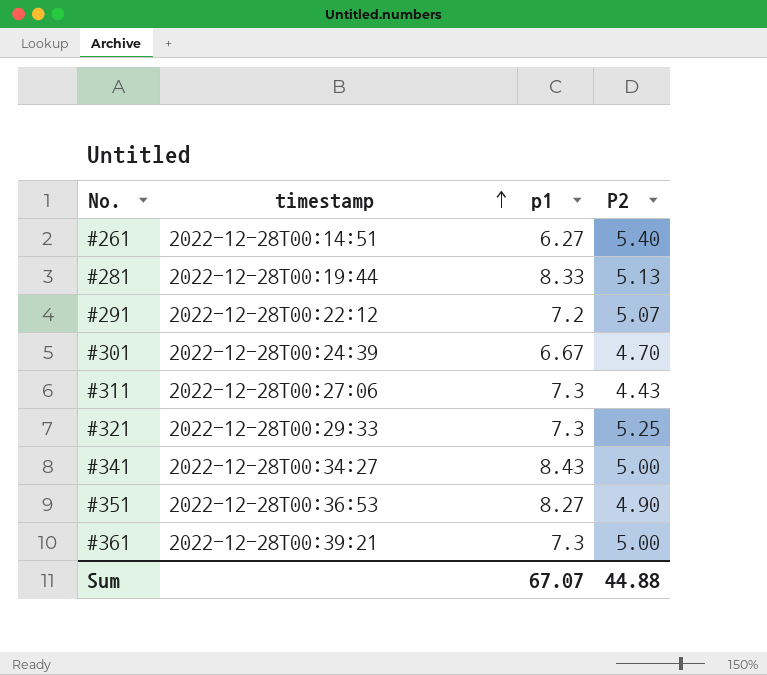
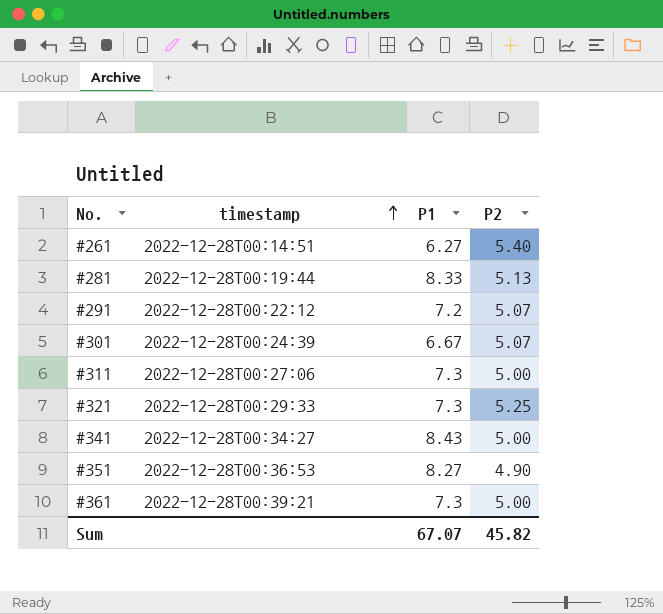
column name: p1 -> P1
#301 | P2: 4.70 -> 5.07
#311 | P2: 4.43 -> 5.00
Sum | P2: 44.88 -> 45.82

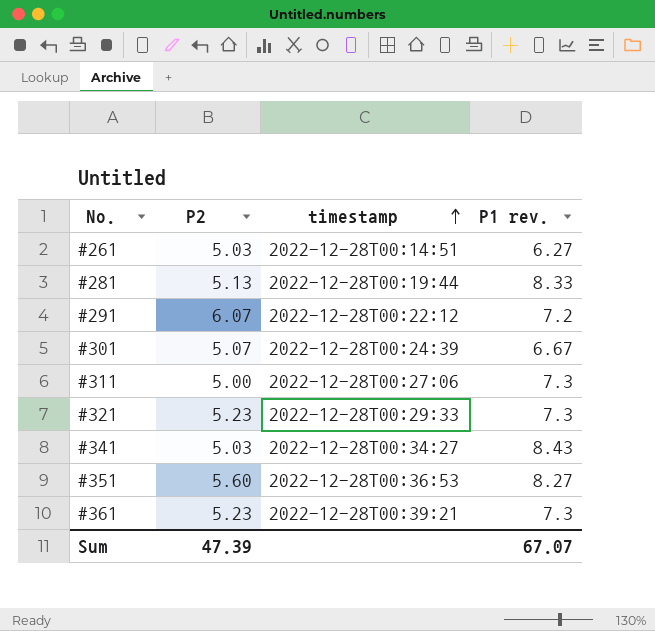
column P2 | position: 4 -> 2
column name: P1 -> P1 rev.
#261 | P2: 5.40 -> 5.03
#291 | P2: 5.07 -> 6.07
#321 | P2: 5.25 -> 5.23
#341 | P2: 5.00 -> 5.03
#351 | P2: 4.90 -> 5.60
#361 | P2: 5.00 -> 5.23
Sum | P2: 45.82 -> 47.39

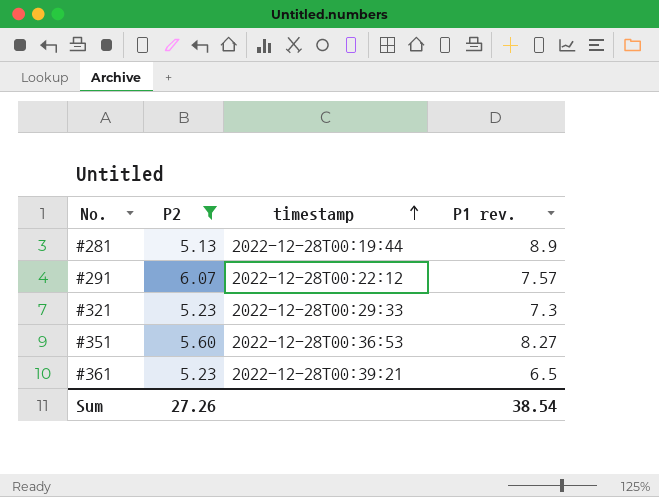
filter: none -> P2 >= 5.13
#281 | P1 rev.: 8.33 -> 8.9
#291 | P1 rev.: 7.2 -> 7.57
#361 | P1 rev.: 7.3 -> 6.5
Sum | P2: 47.39 -> 27.26
Sum | P1 rev.: 67.07 -> 38.54

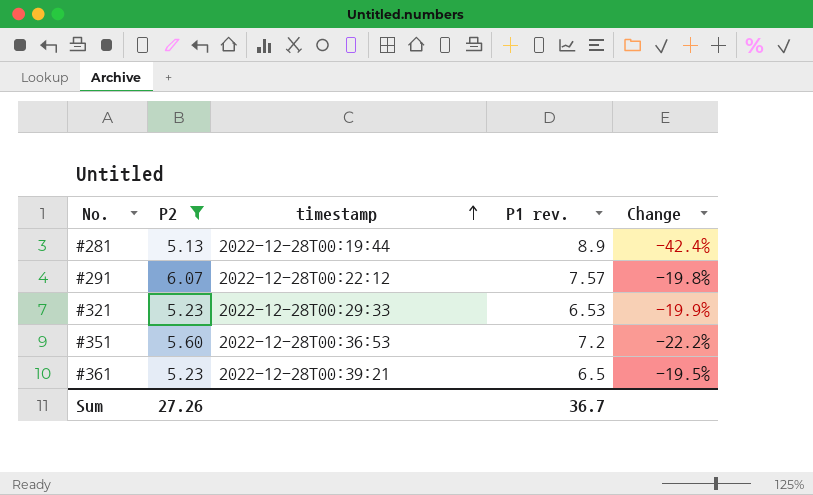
column Change | formula: none -> ([P2] - [P1 rev.]) / [P1 rev.]
#321 | P1 rev.: 7.3 -> 6.53
#351 | P1 rev.: 8.27 -> 7.2
Sum | P1 rev.: 38.54 -> 36.7

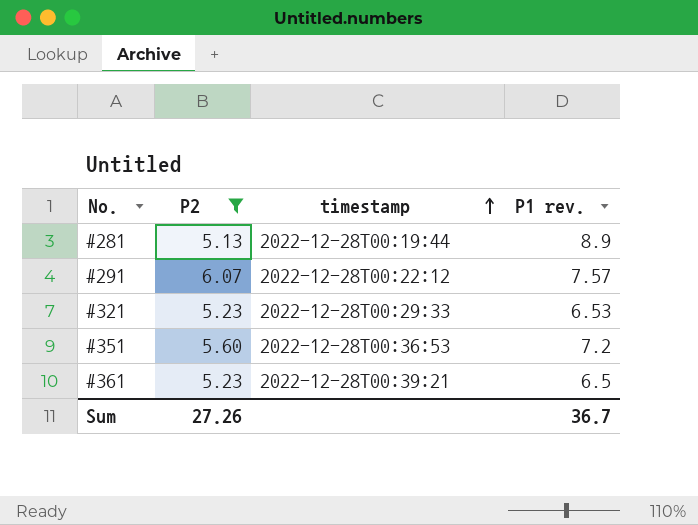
column Change | formula: ([P2] - [P1 rev.]) / [P1 rev.] -> none

